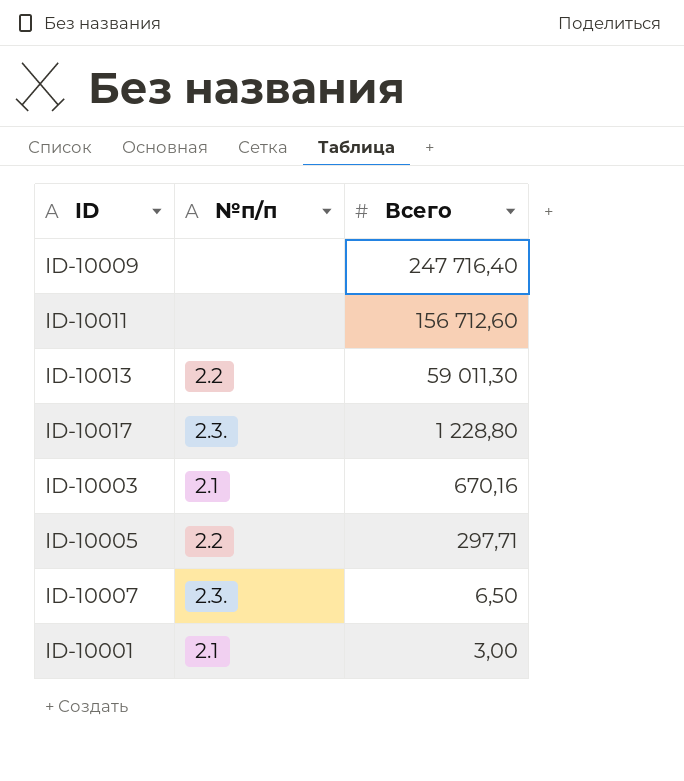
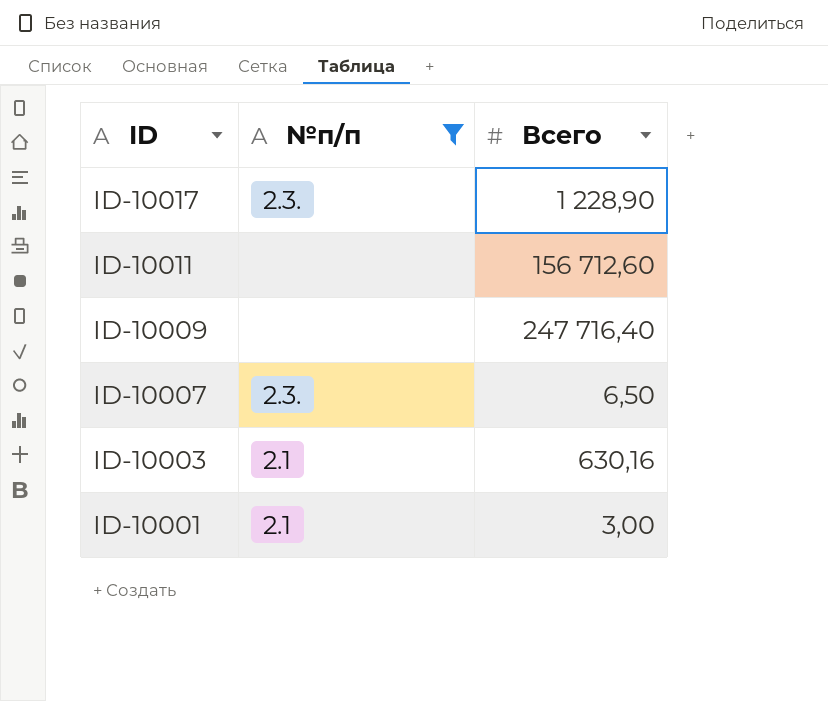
filter: none -> №п/п != 2.2
row order: Всего descending -> ID descending
ID-10017 | Всего: 1 228,80 -> 1 228,90
ID-10003 | Всего: 670,16 -> 630,16

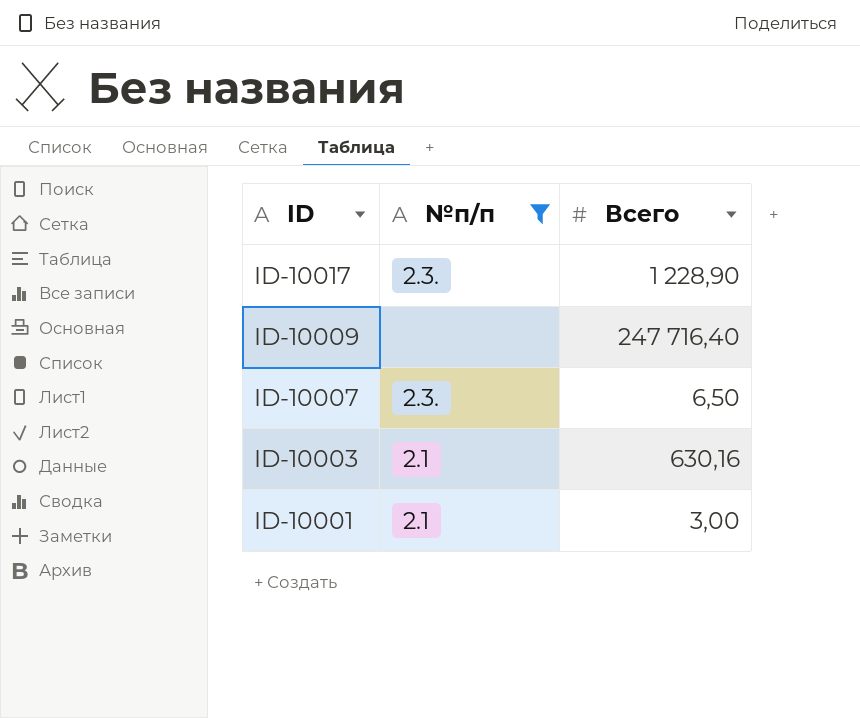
row ID-10011: none | 156 712,60 -> none

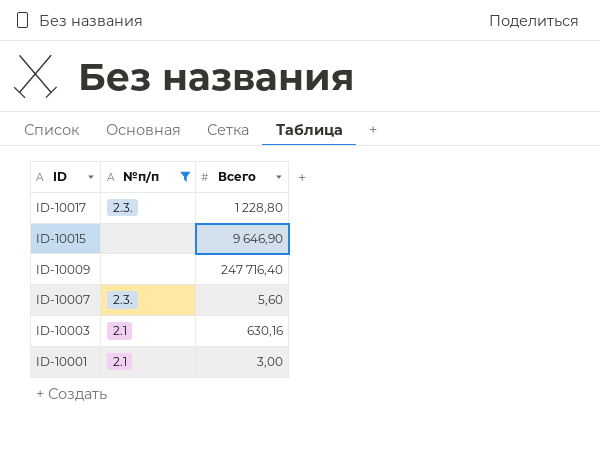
ID-10017 | Всего: 1 228,90 -> 1 228,80
row ID-10015: none -> none | 9 646,90
ID-10007 | Всего: 6,50 -> 5,60

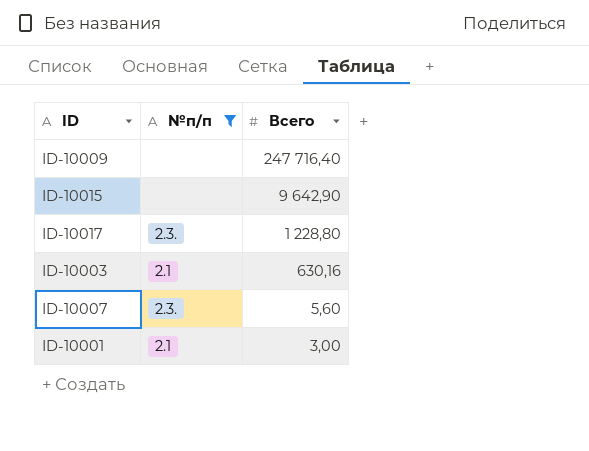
row order: ID descending -> Всего descending
ID-10015 | Всего: 9 646,90 -> 9 642,90

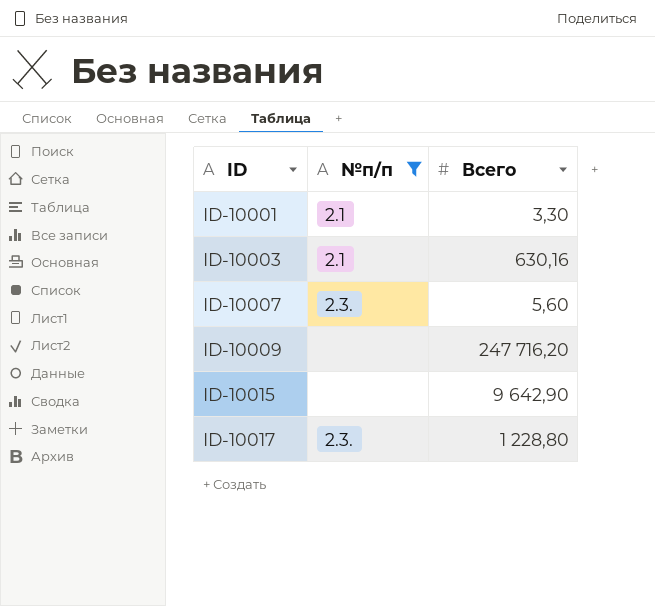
row order: Всего descending -> ID ascending
ID-10001 | Всего: 3,00 -> 3,30
ID-10009 | Всего: 247 716,40 -> 247 716,20

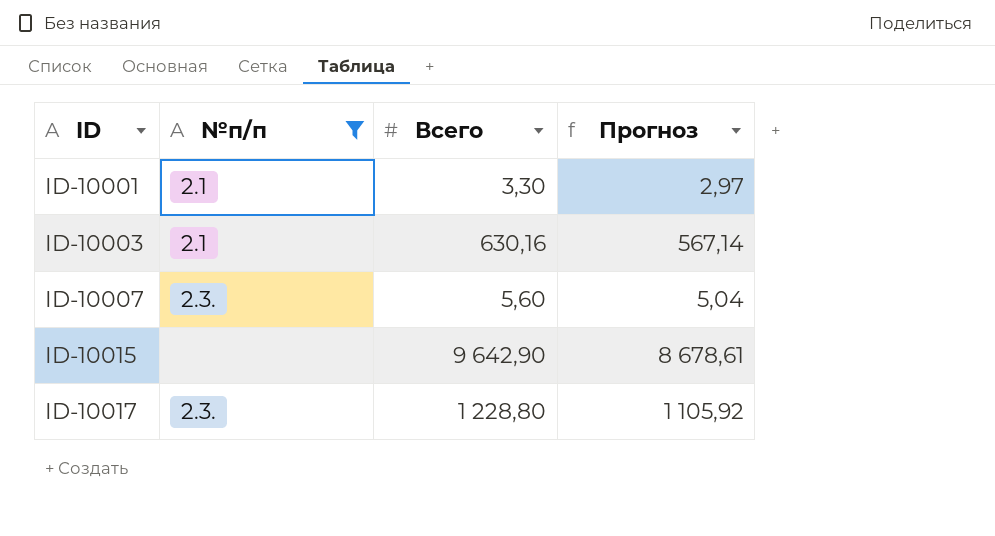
column Прогноз | formula: none -> [Всего] * 0,9
row ID-10009: none | 247 716,20 -> none

